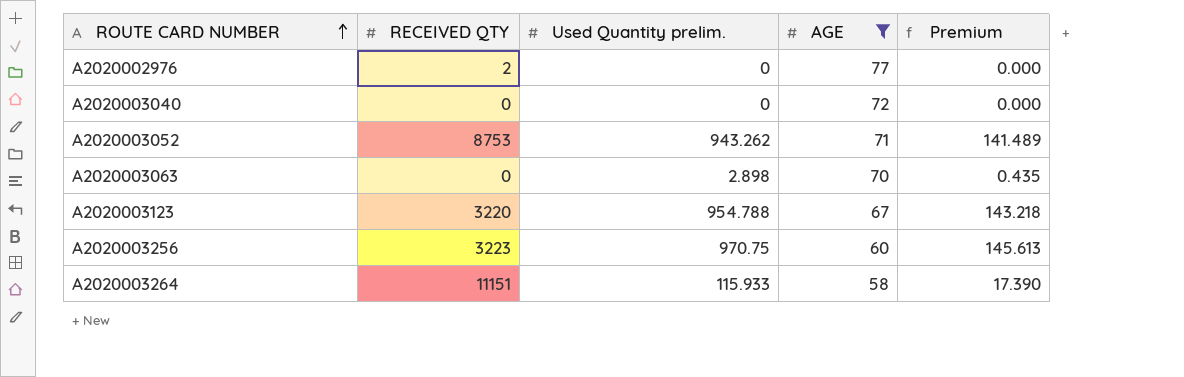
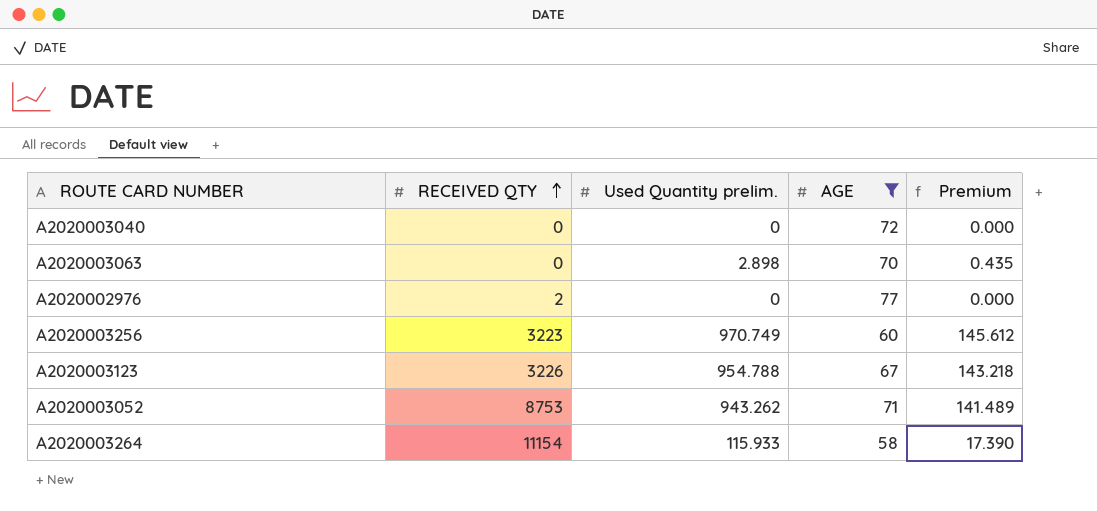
row order: ROUTE CARD NUMBER ascending -> RECEIVED QTY ascending
A2020003256 | Used Quantity prelim.: 970.75 -> 970.749
A2020003256 | Premium: 145.613 -> 145.612
A2020003123 | RECEIVED QTY: 3220 -> 3226
A2020003264 | RECEIVED QTY: 11151 -> 11154

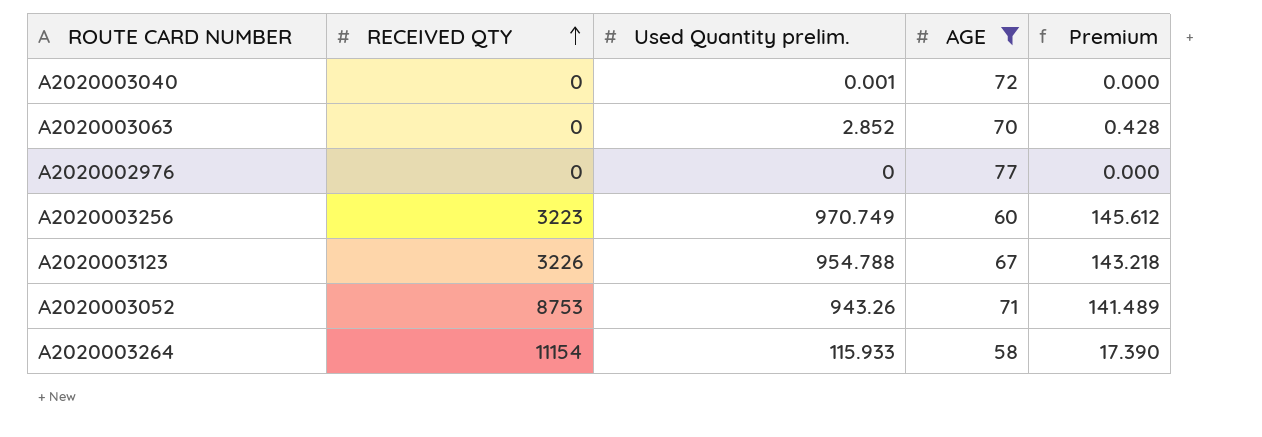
A2020003040 | Used Quantity prelim.: 0 -> 0.001
A2020003063 | Used Quantity prelim.: 2.898 -> 2.852
A2020003063 | Premium: 0.435 -> 0.428
A2020002976 | RECEIVED QTY: 2 -> 0
A2020003052 | Used Quantity prelim.: 943.262 -> 943.26

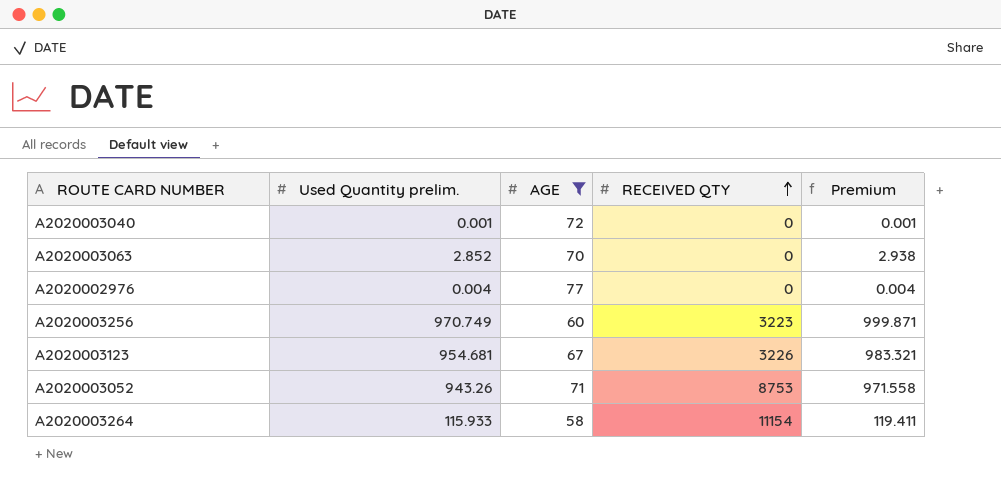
column RECEIVED QTY | position: 2 -> 4
column Premium | formula: [Used Quantity prelim.] * 0.15 -> [Used Quantity prelim.] * 1.03
A2020002976 | Used Quantity prelim.: 0 -> 0.004
A2020003123 | Used Quantity prelim.: 954.788 -> 954.681

